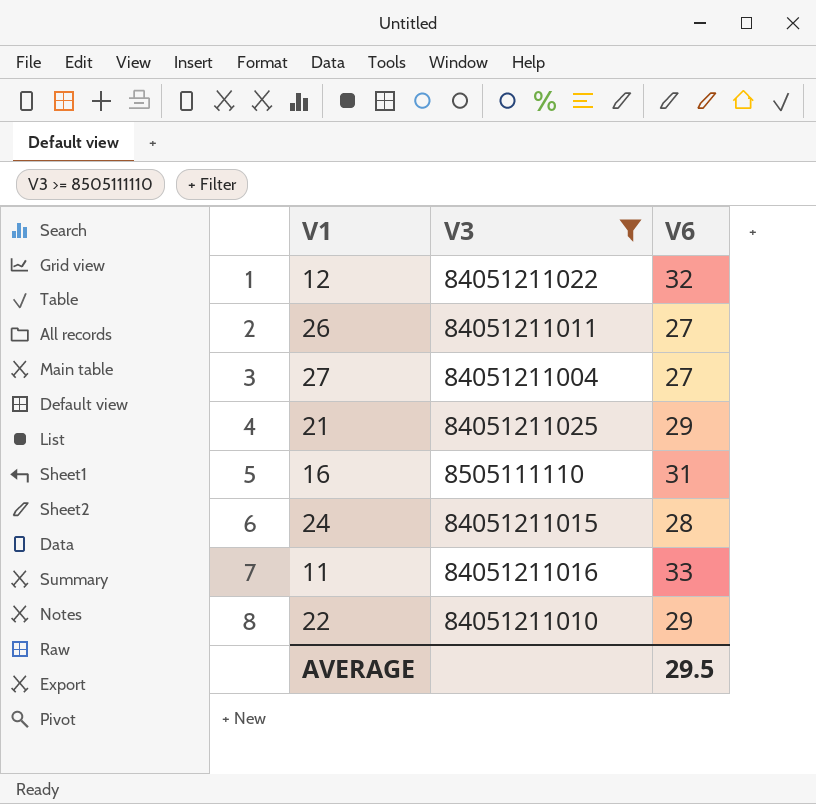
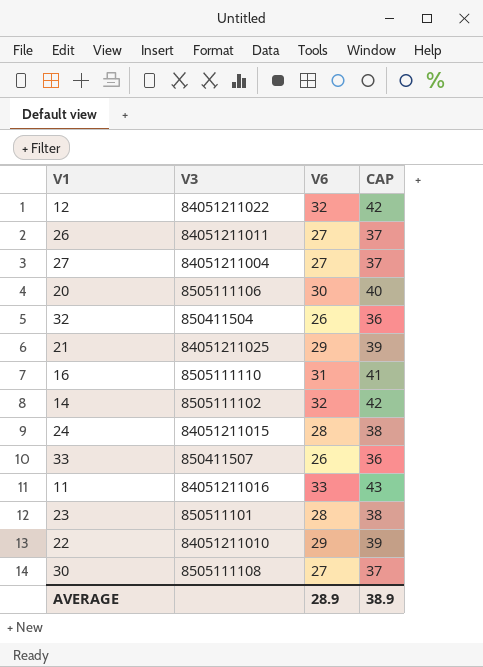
filter: V3 >= 8505111110 -> none
column CAP | formula: none -> [V6] + 10
AVERAGE | V6: 29.5 -> 28.9

